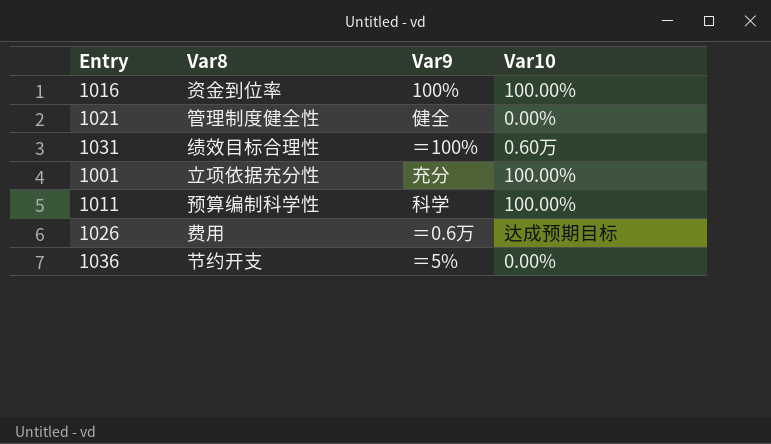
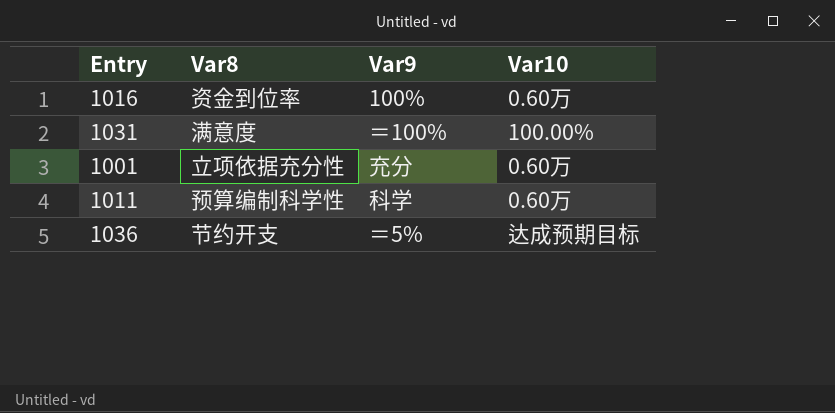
row 1021: 管理制度健全性 | 健全 | 0.00% -> none
row 1026: 费用 | ＝0.6万 | 达成预期目标 -> none
1016 | Var10: 100.00% -> 0.60万
1031 | Var8: 绩效目标合理性 -> 满意度
1031 | Var10: 0.60万 -> 100.00%
1001 | Var10: 100.00% -> 0.60万
1011 | Var10: 100.00% -> 0.60万
1036 | Var10: 0.00% -> 达成预期目标

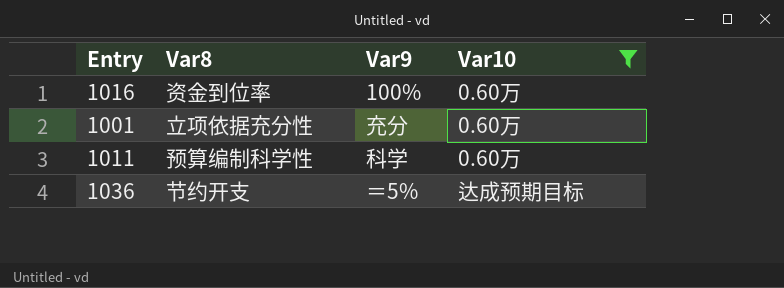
filter: none -> Var10 != 100.00%

